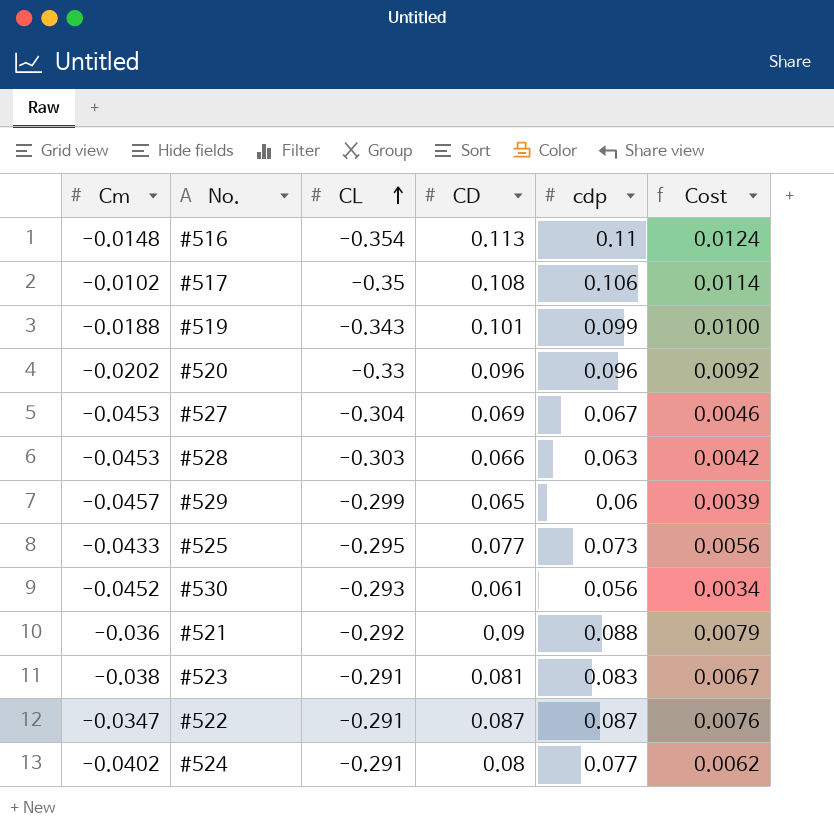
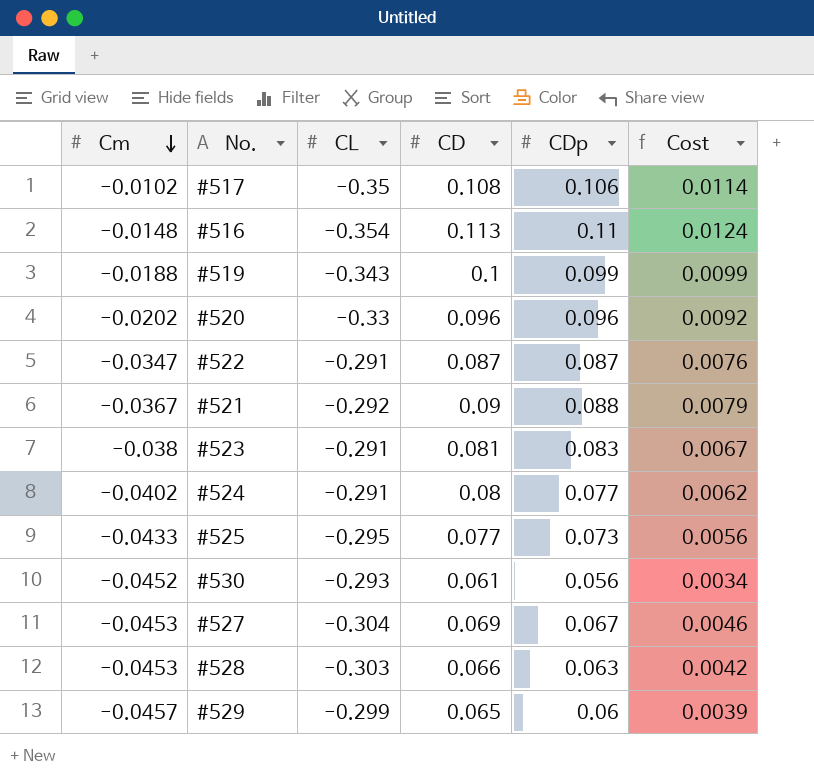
row order: CL ascending -> Cm descending
column name: cdp -> CDp
#519 | CD: 0.101 -> 0.1
#519 | Cost: 0.0100 -> 0.0099
#521 | Cm: -0.036 -> -0.0367

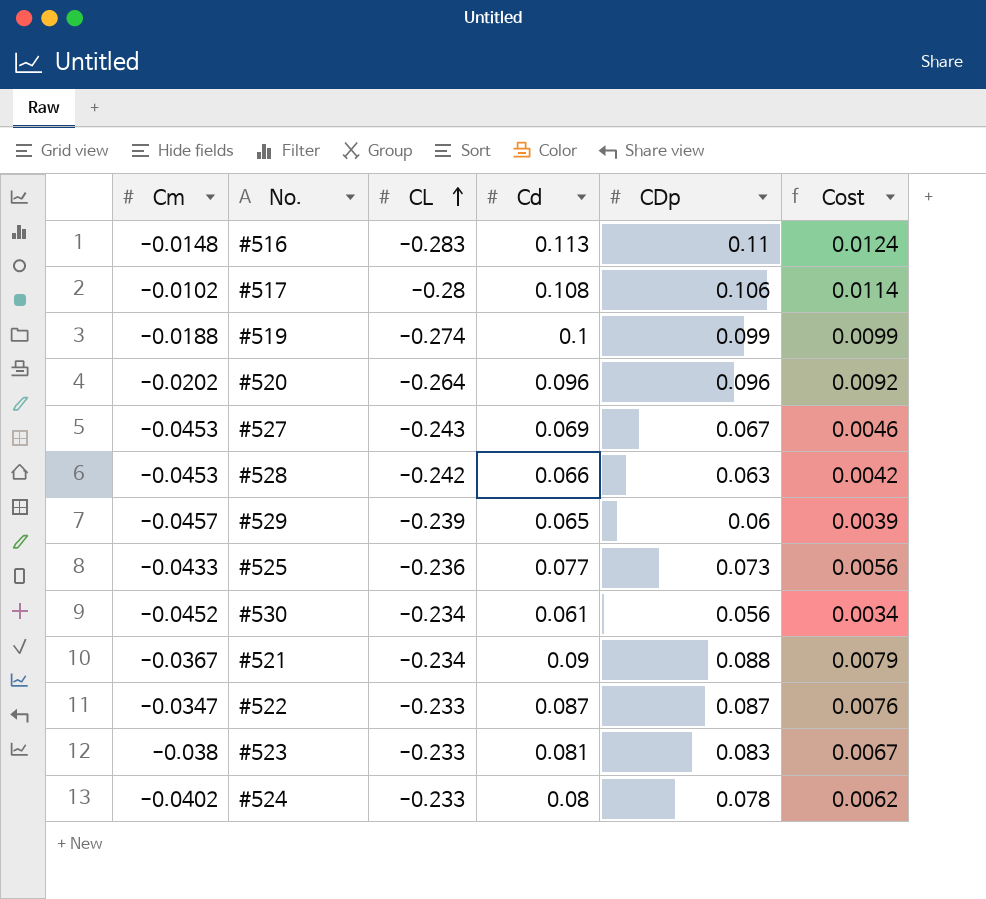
row order: Cm descending -> CL ascending
column name: CD -> Cd
#516 | CL: -0.354 -> -0.283
#517 | CL: -0.35 -> -0.28
#519 | CL: -0.343 -> -0.274
#520 | CL: -0.33 -> -0.264
#527 | CL: -0.304 -> -0.243
#528 | CL: -0.303 -> -0.242
#529 | CL: -0.299 -> -0.239
#525 | CL: -0.295 -> -0.236
#530 | CL: -0.293 -> -0.234
#521 | CL: -0.292 -> -0.234
#522 | CL: -0.291 -> -0.233
#523 | CL: -0.291 -> -0.233
#524 | CL: -0.291 -> -0.233
#524 | CDp: 0.077 -> 0.078

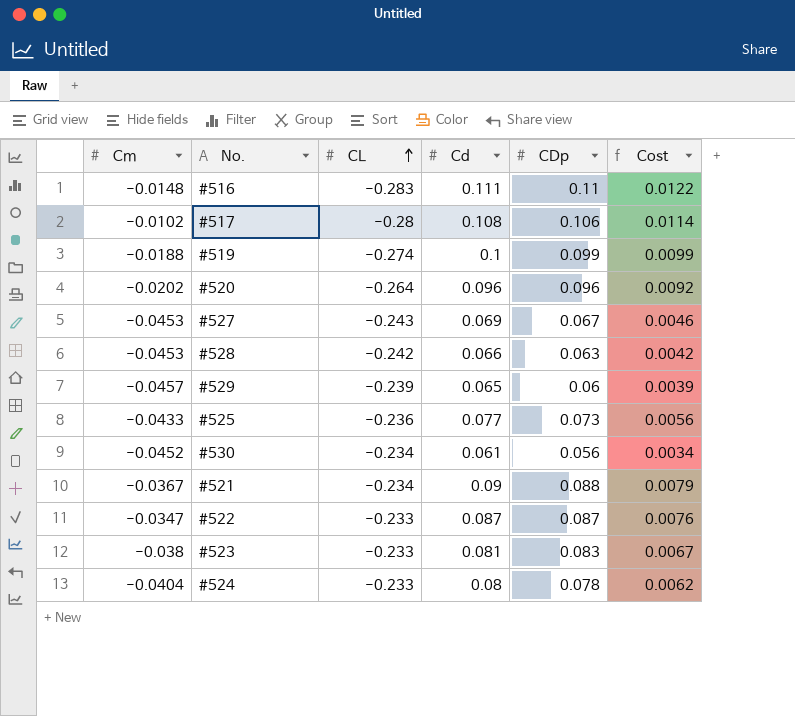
#516 | Cd: 0.113 -> 0.111
#516 | Cost: 0.0124 -> 0.0122
#524 | Cm: -0.0402 -> -0.0404

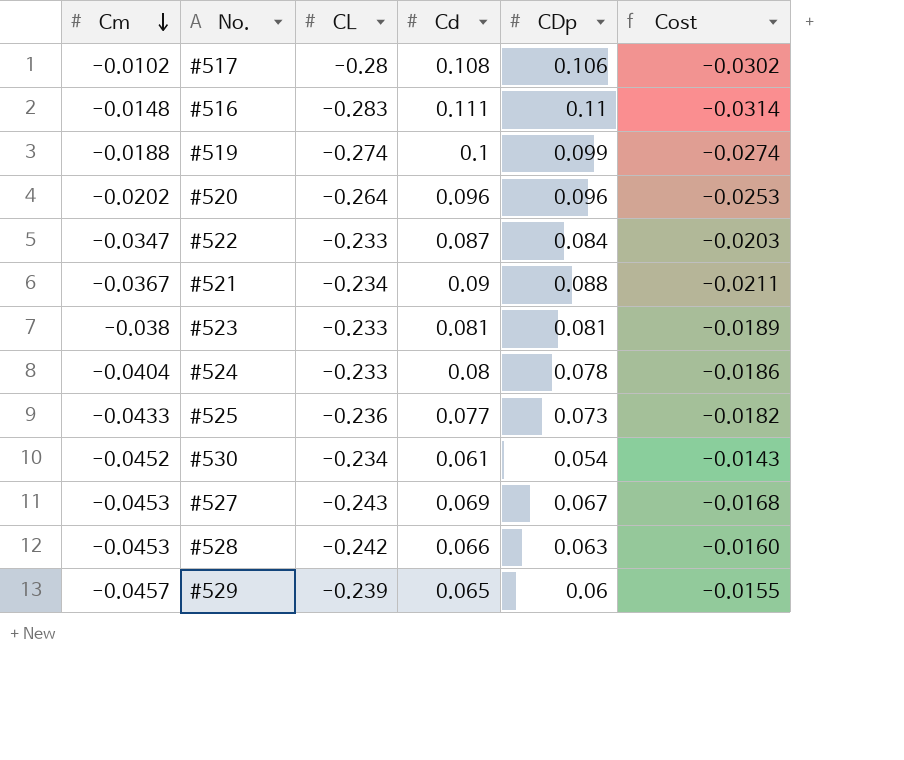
row order: CL ascending -> Cm descending
column Cost | formula: [Cd] * [CDp] -> [CL] * [Cd]
#522 | CDp: 0.087 -> 0.084
#523 | CDp: 0.083 -> 0.081
#530 | CDp: 0.056 -> 0.054

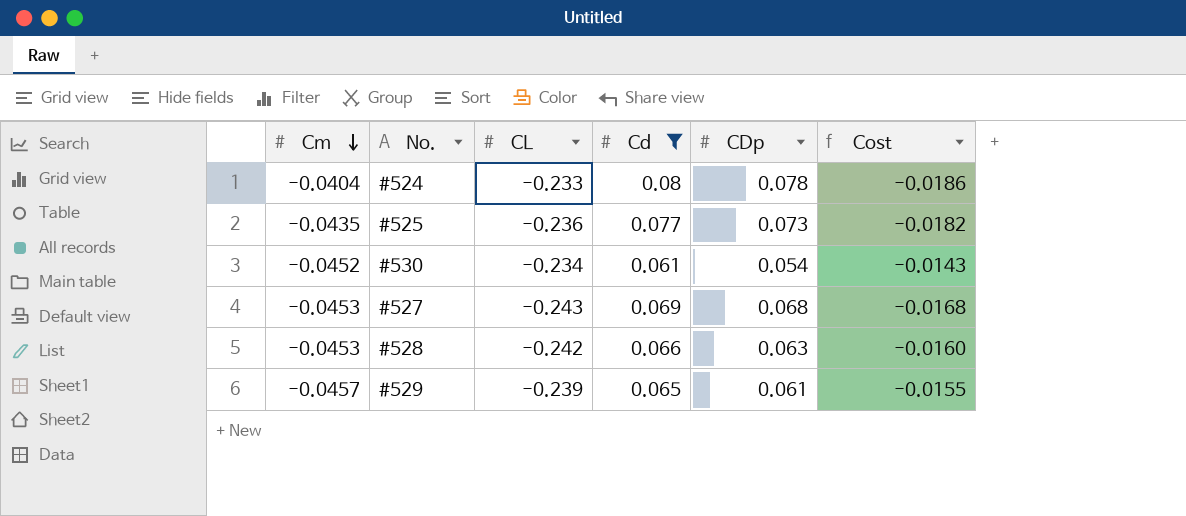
filter: none -> Cd <= 0.08
#525 | Cm: -0.0433 -> -0.0435
#527 | CDp: 0.067 -> 0.068
#529 | CDp: 0.06 -> 0.061

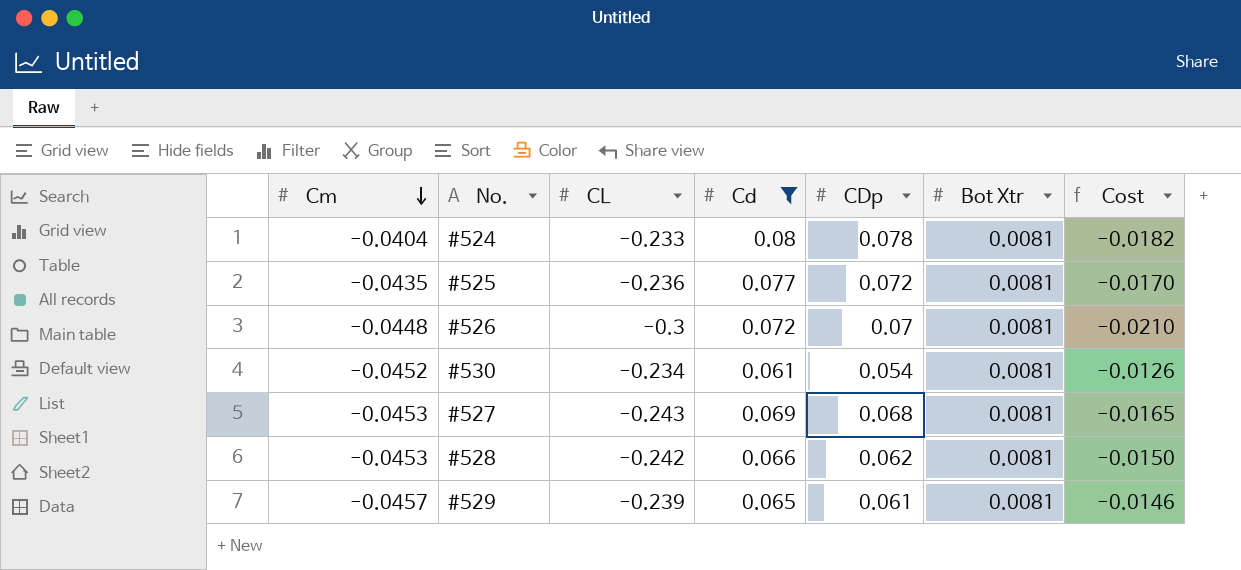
column Bot Xtr | position: none -> 6
column Cost | formula: [CL] * [Cd] -> [CL] * [CDp]
#525 | CDp: 0.073 -> 0.072
row #526: none -> -0.0448 | -0.3 | 0.072 | 0.07 | 0.0081 | -0.0210
#528 | CDp: 0.063 -> 0.062

